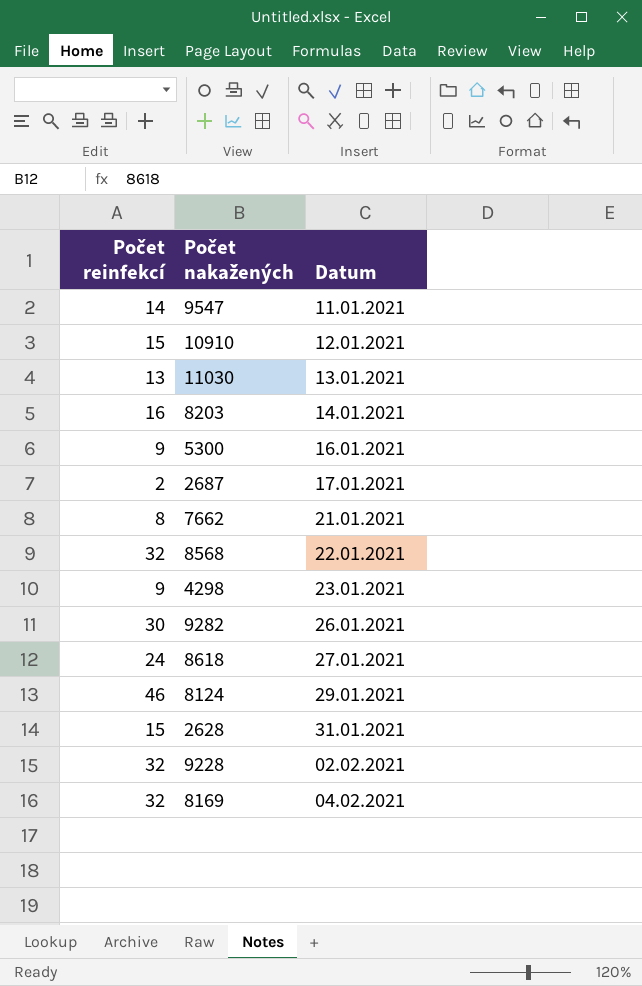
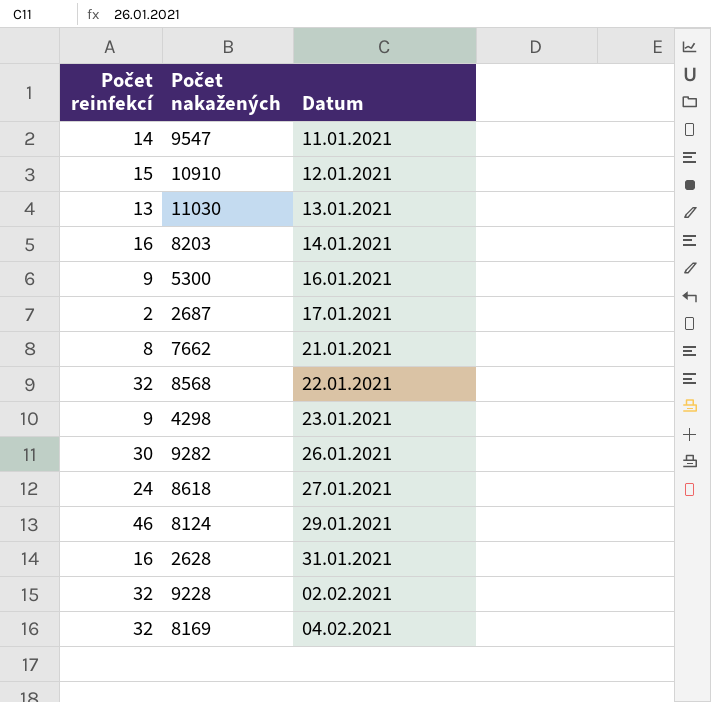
2628 | Počet reinfekcí: 15 -> 16

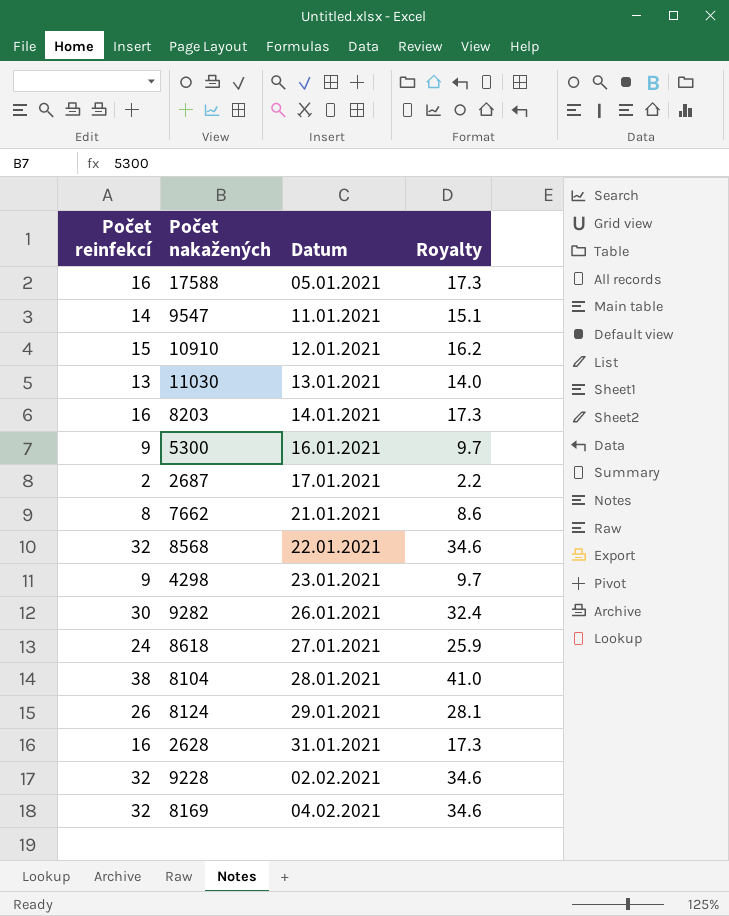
column Royalty | formula: none -> [Počet reinfekcí] * 1.08
row 17588: none -> 16 | 05.01.2021 | 17.3
row 8104: none -> 38 | 28.01.2021 | 41.0
8124 | Počet reinfekcí: 46 -> 26

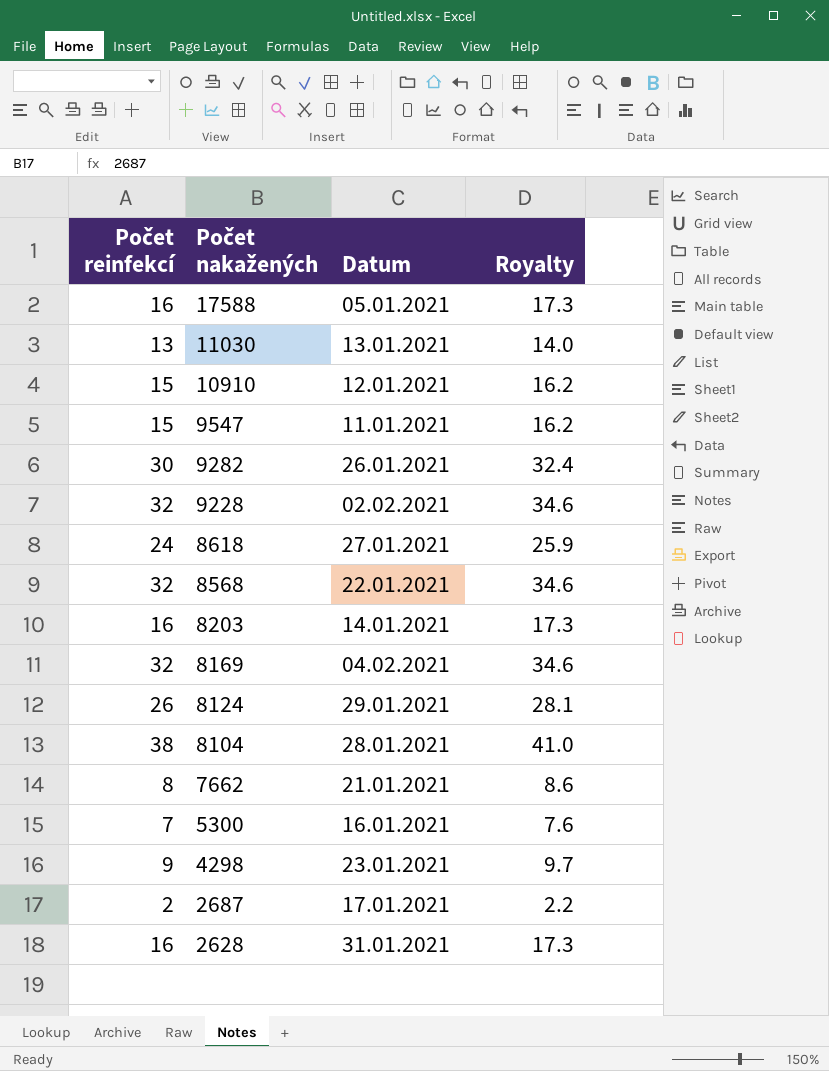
row order: Datum ascending -> Počet nakažených descending
9547 | Počet reinfekcí: 14 -> 15
9547 | Royalty: 15.1 -> 16.2
5300 | Počet reinfekcí: 9 -> 7
5300 | Royalty: 9.7 -> 7.6

